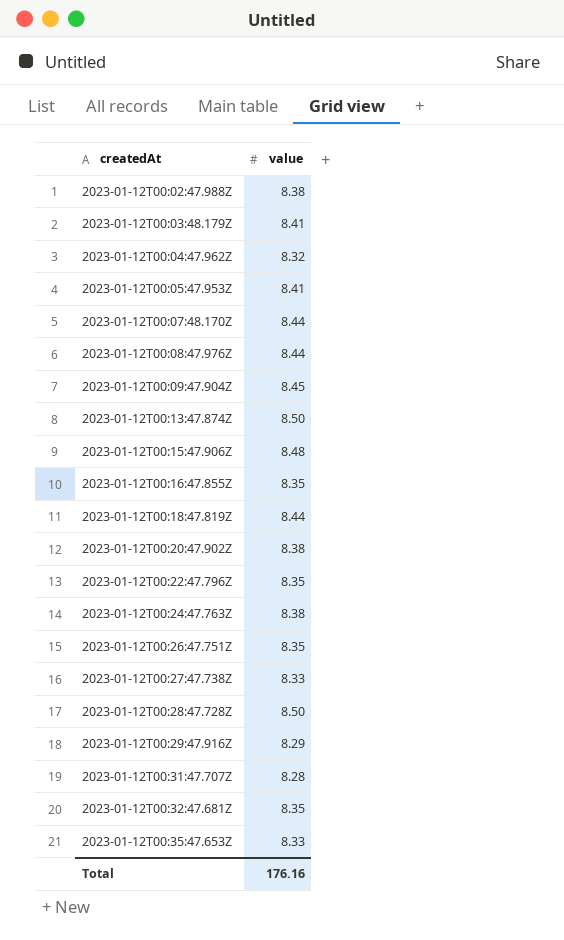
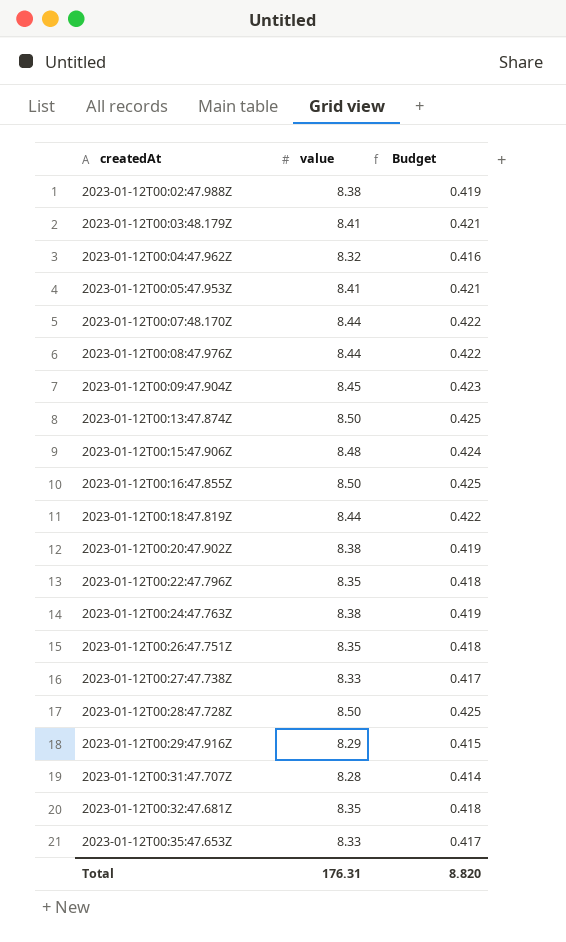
column Budget | formula: none -> [value] * 0.05
2023-01-12T00:16:47.855Z | value: 8.35 -> 8.50
Total | value: 176.16 -> 176.31

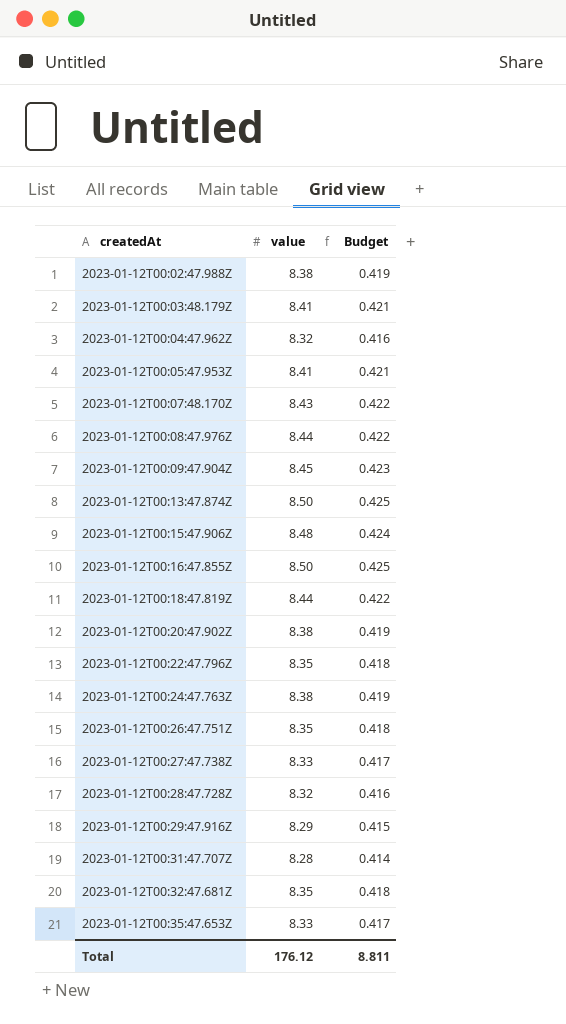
2023-01-12T00:07:48.170Z | value: 8.44 -> 8.43
2023-01-12T00:28:47.728Z | value: 8.50 -> 8.32
2023-01-12T00:28:47.728Z | Budget: 0.425 -> 0.416
Total | value: 176.31 -> 176.12
Total | Budget: 8.820 -> 8.811

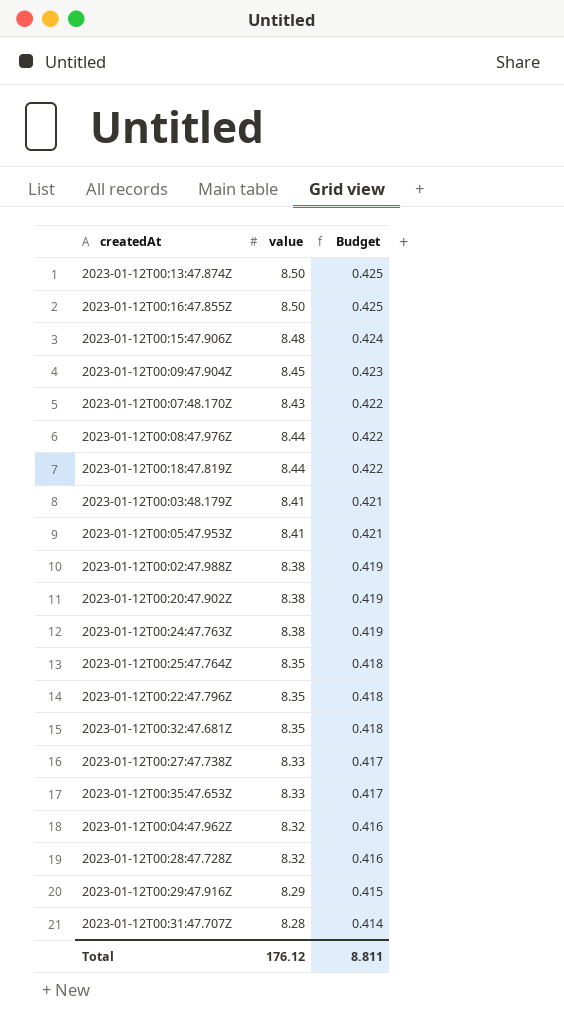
row order: createdAt ascending -> Budget descending
row 2023-01-12T00:26:47.751Z: 8.35 | 0.418 -> none
row 2023-01-12T00:25:47.764Z: none -> 8.35 | 0.418

